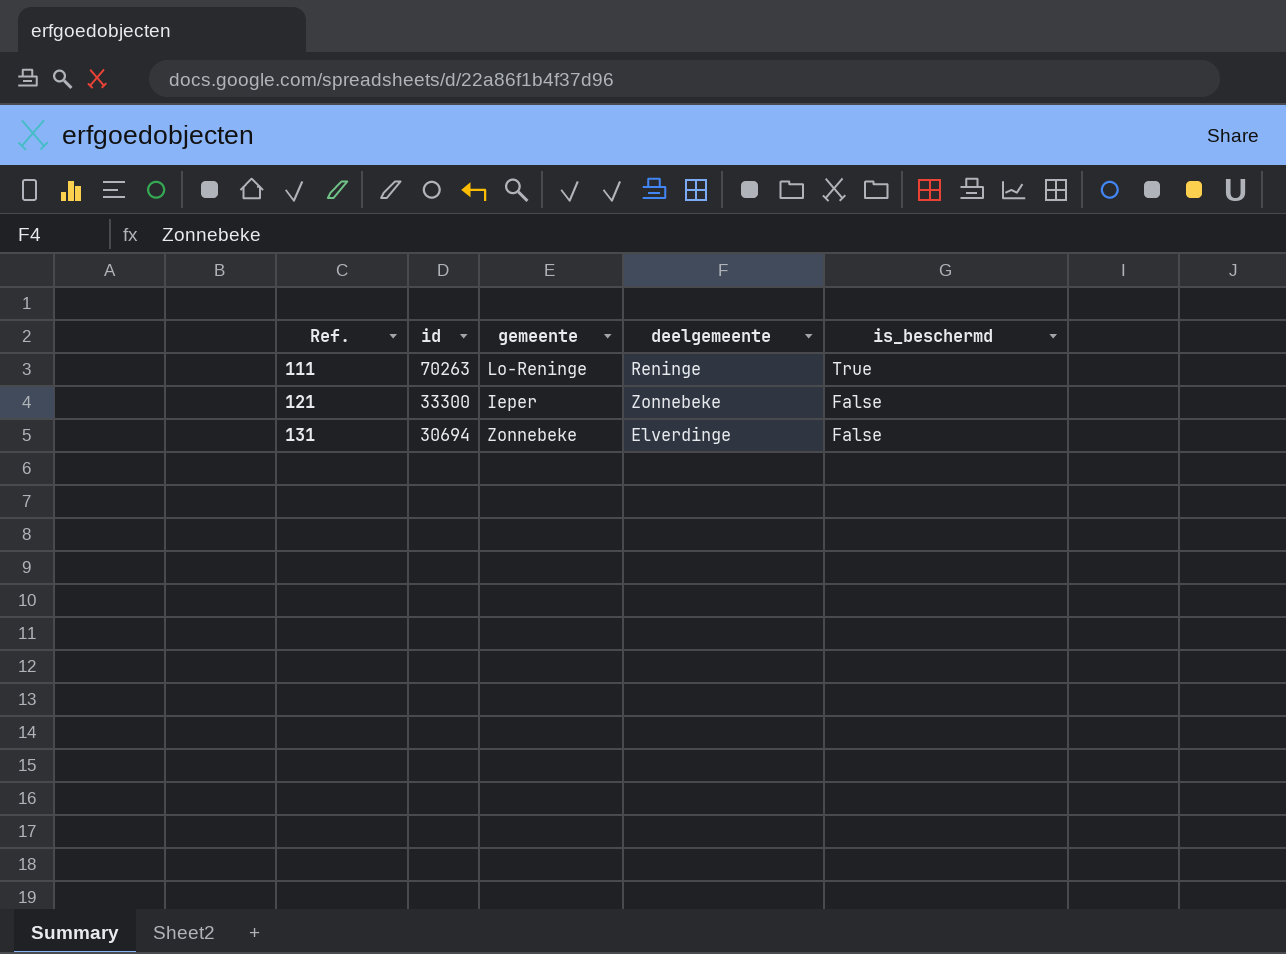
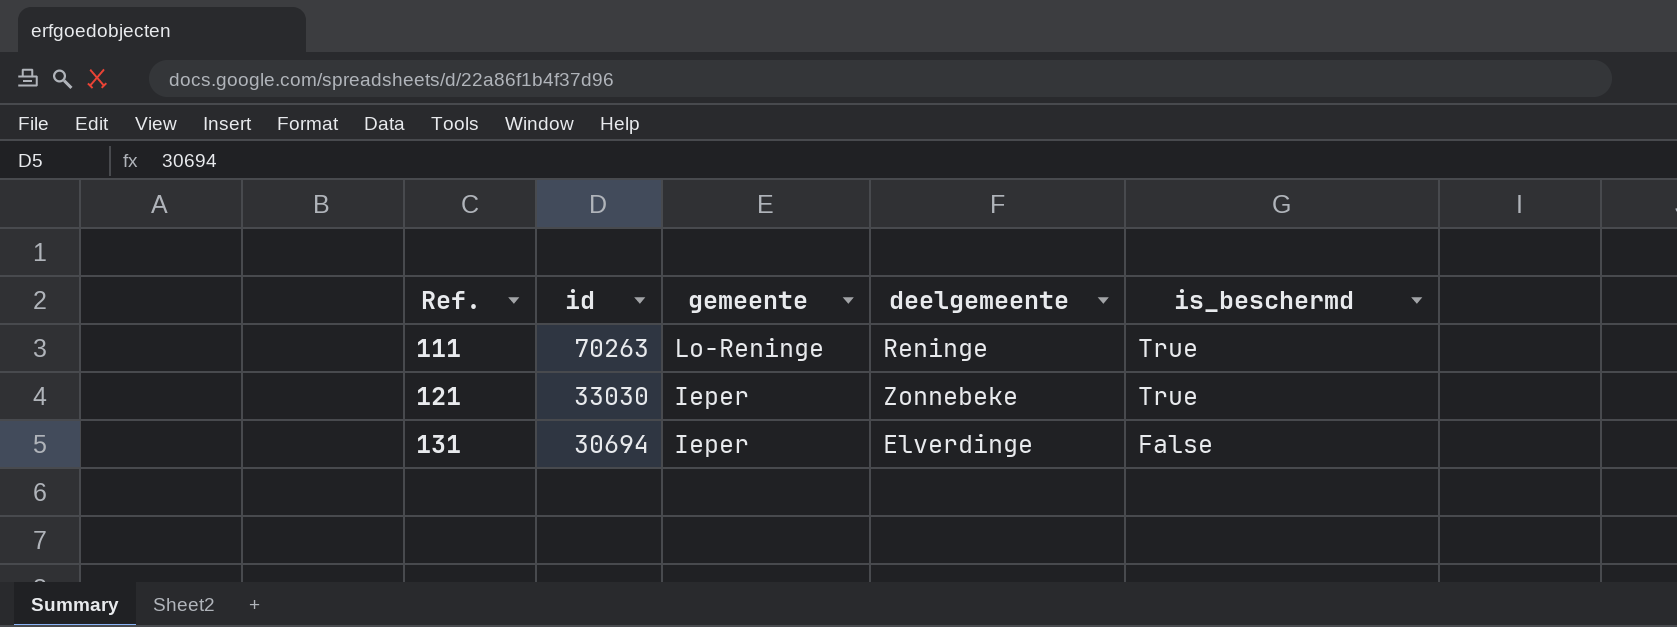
121 | id: 33300 -> 33030
121 | is_beschermd: False -> True
131 | gemeente: Zonnebeke -> Ieper

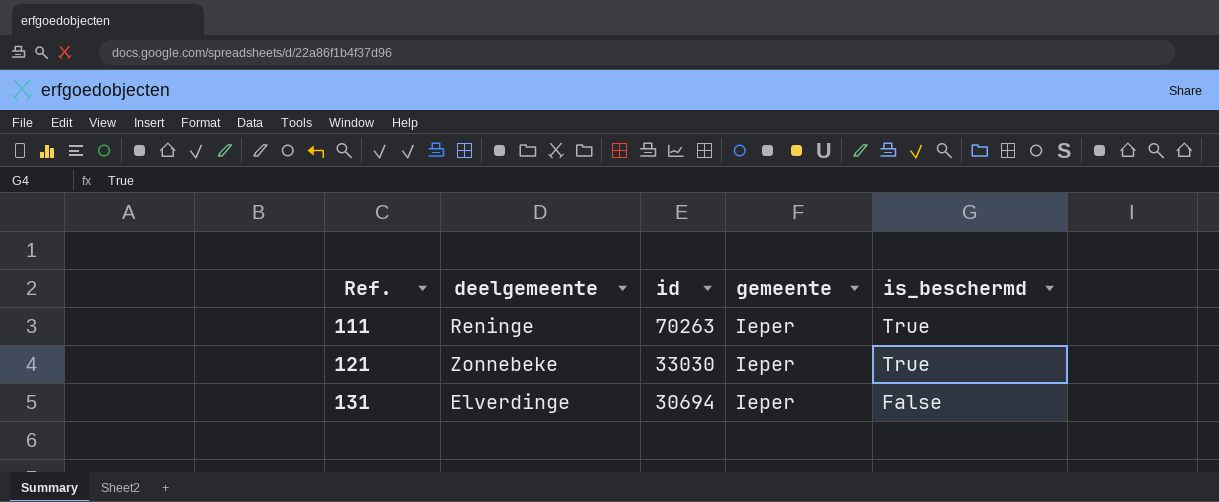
column deelgemeente | position: 4 -> 2
111 | gemeente: Lo-Reninge -> Ieper

